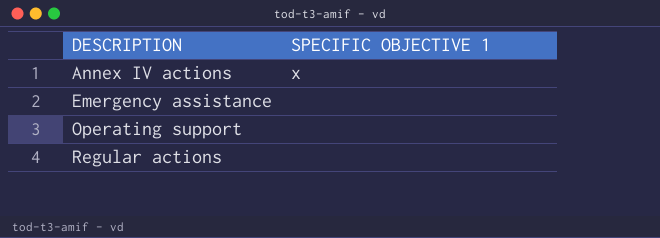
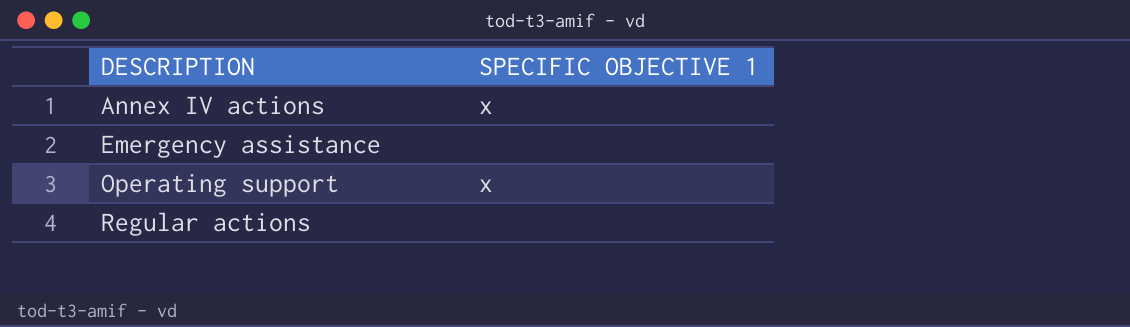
Operating support | SPECIFIC OBJECTIVE 1: none -> x

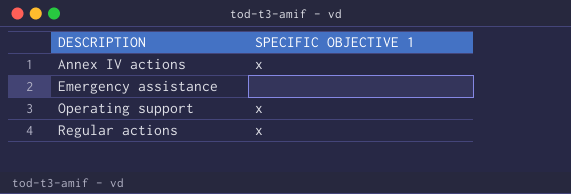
Regular actions | SPECIFIC OBJECTIVE 1: none -> x

